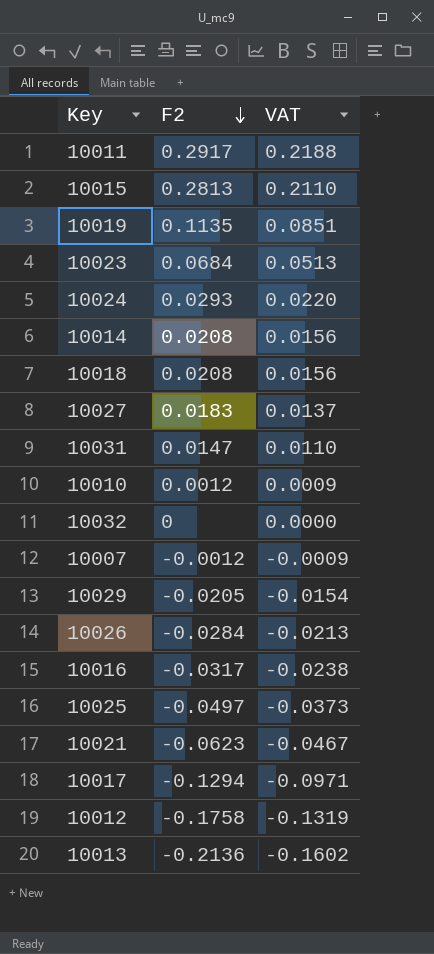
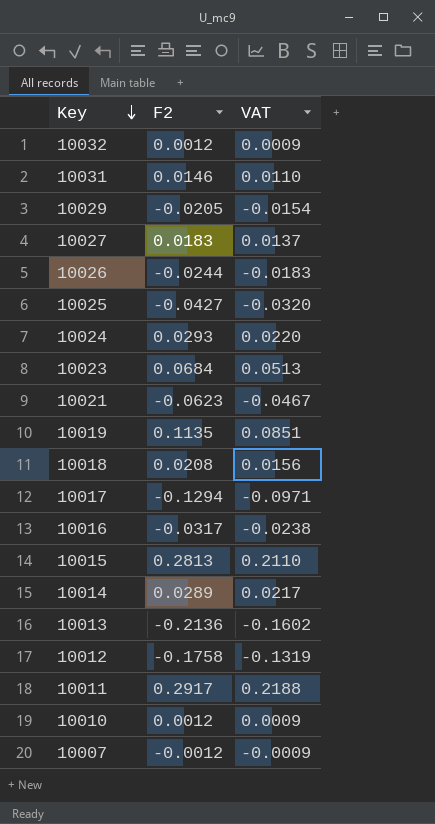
row order: F2 descending -> Key descending
10032 | F2: 0 -> 0.0012
10032 | VAT: 0.0000 -> 0.0009
10031 | F2: 0.0147 -> 0.0146
10026 | F2: -0.0284 -> -0.0244
10026 | VAT: -0.0213 -> -0.0183
10025 | F2: -0.0497 -> -0.0427
10025 | VAT: -0.0373 -> -0.0320
10014 | F2: 0.0208 -> 0.0289
10014 | VAT: 0.0156 -> 0.0217

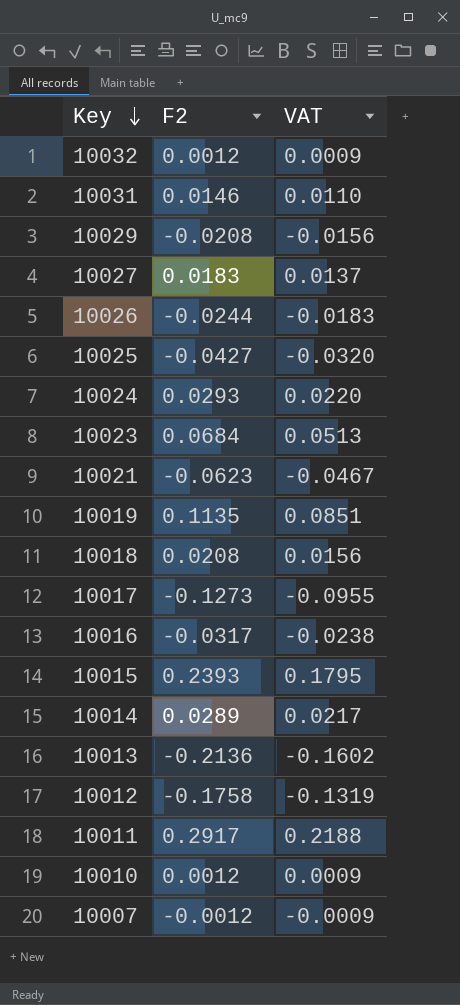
10029 | F2: -0.0205 -> -0.0208
10029 | VAT: -0.0154 -> -0.0156
10017 | F2: -0.1294 -> -0.1273
10017 | VAT: -0.0971 -> -0.0955
10015 | F2: 0.2813 -> 0.2393
10015 | VAT: 0.2110 -> 0.1795

